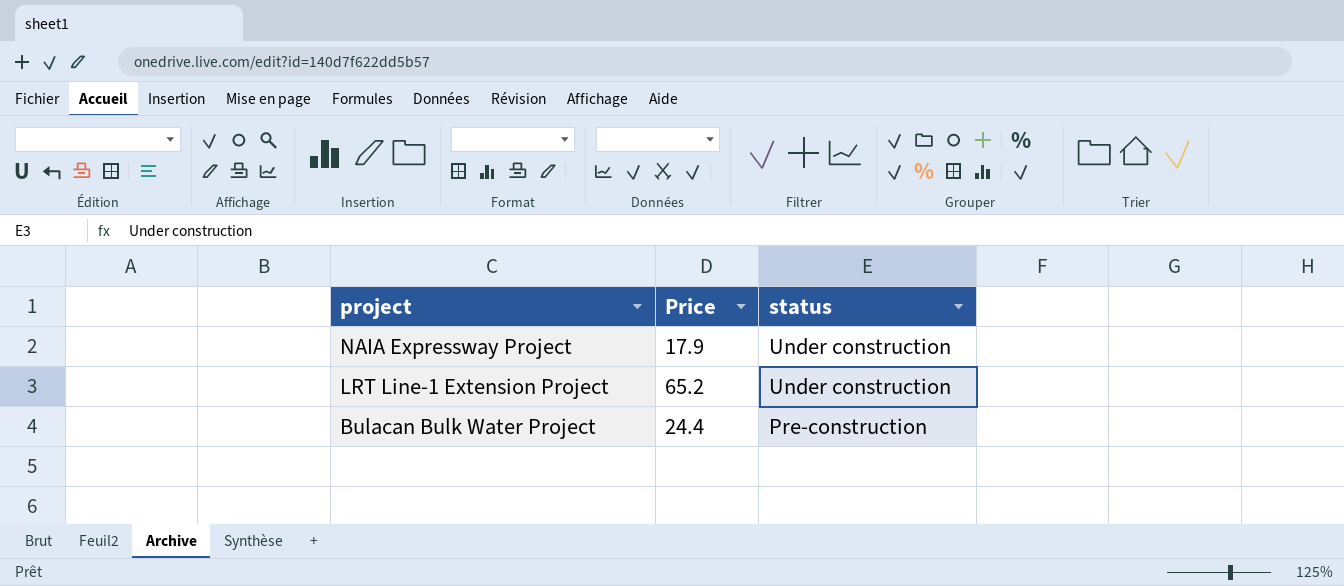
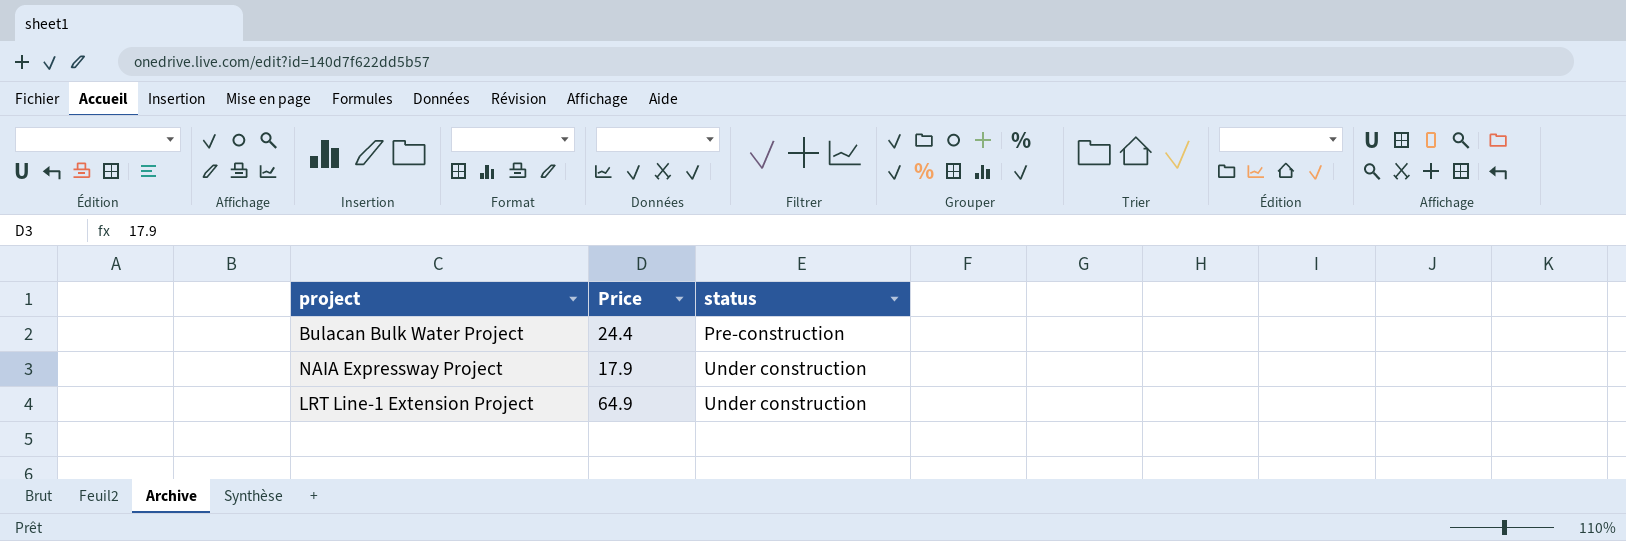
row order: project descending -> status ascending
LRT Line-1 Extension Project | Price: 65.2 -> 64.9

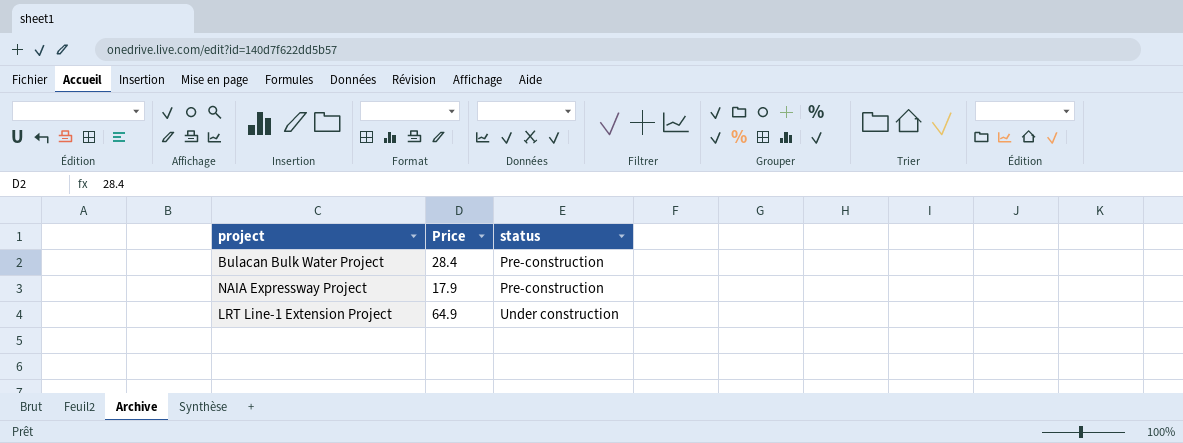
Bulacan Bulk Water Project | Price: 24.4 -> 28.4
NAIA Expressway Project | status: Under construction -> Pre-construction

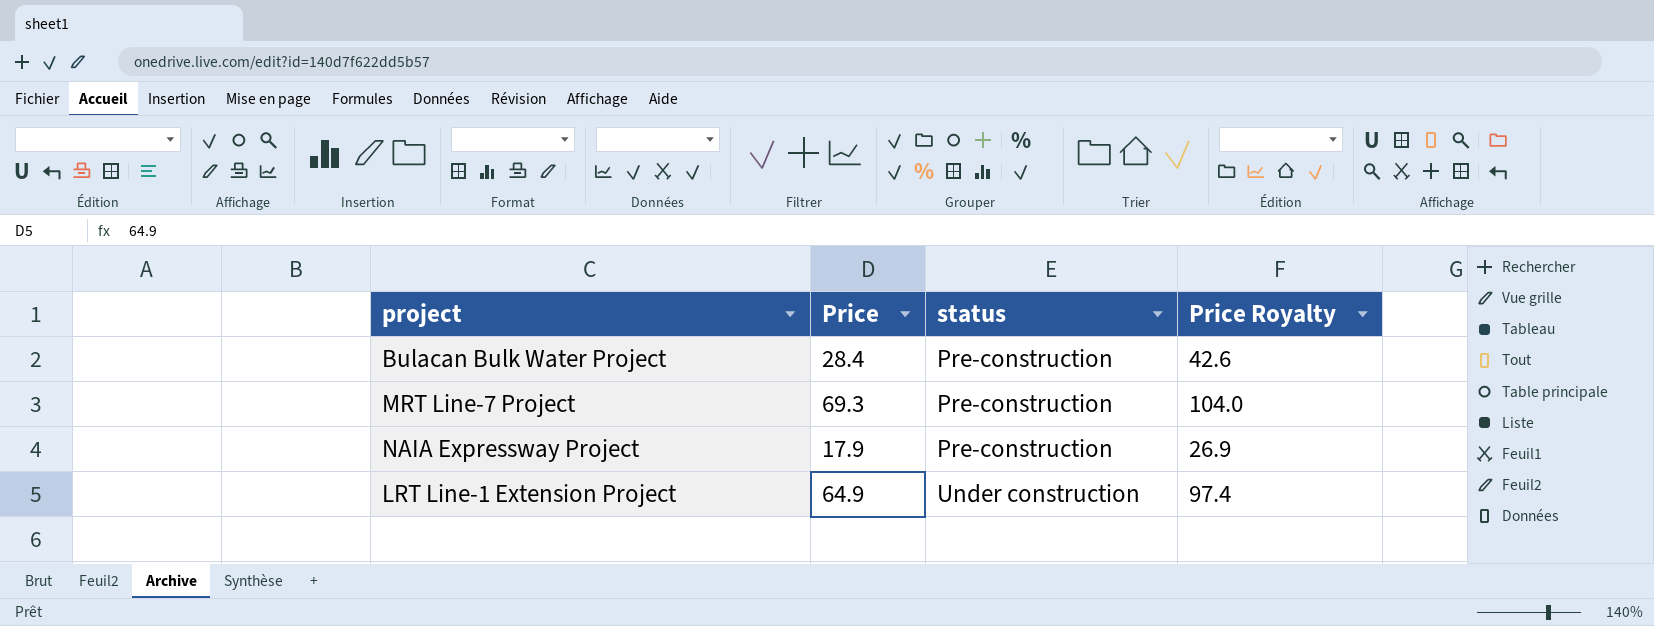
column Price Royalty | formula: none -> [Price] * 1.5
row MRT Line-7 Project: none -> 69.3 | Pre-construction | 104.0

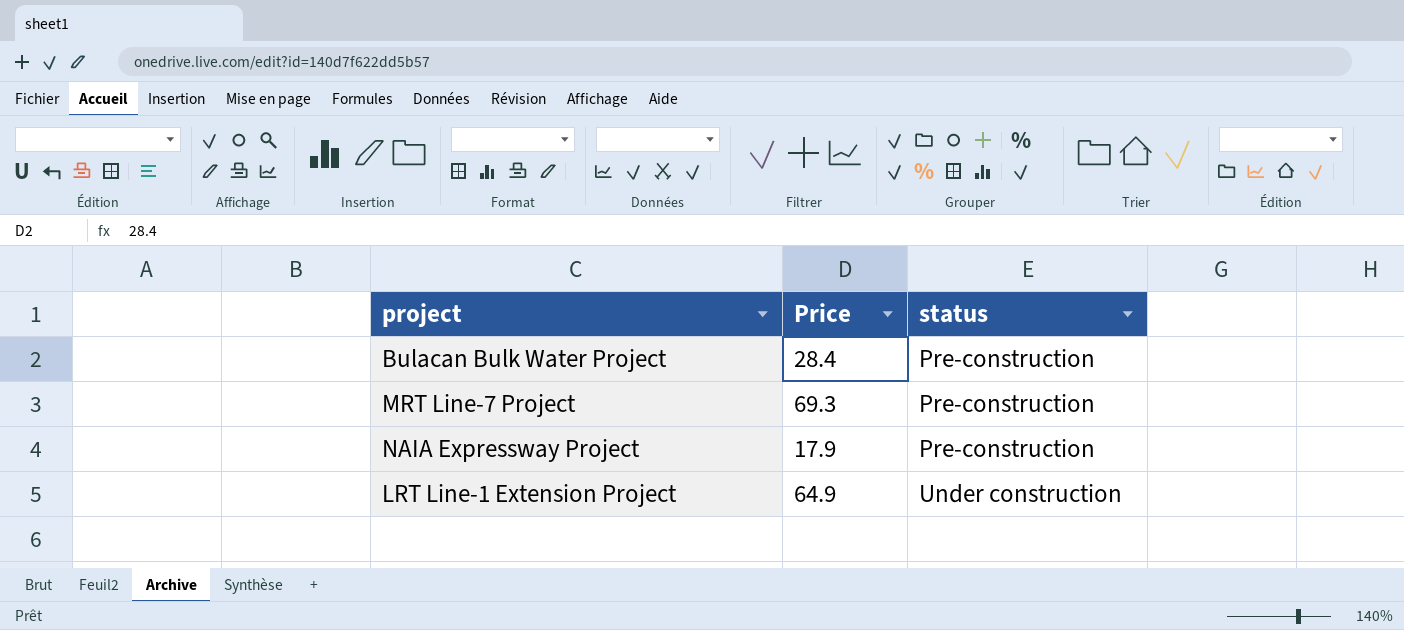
column Price Royalty | formula: [Price] * 1.5 -> none

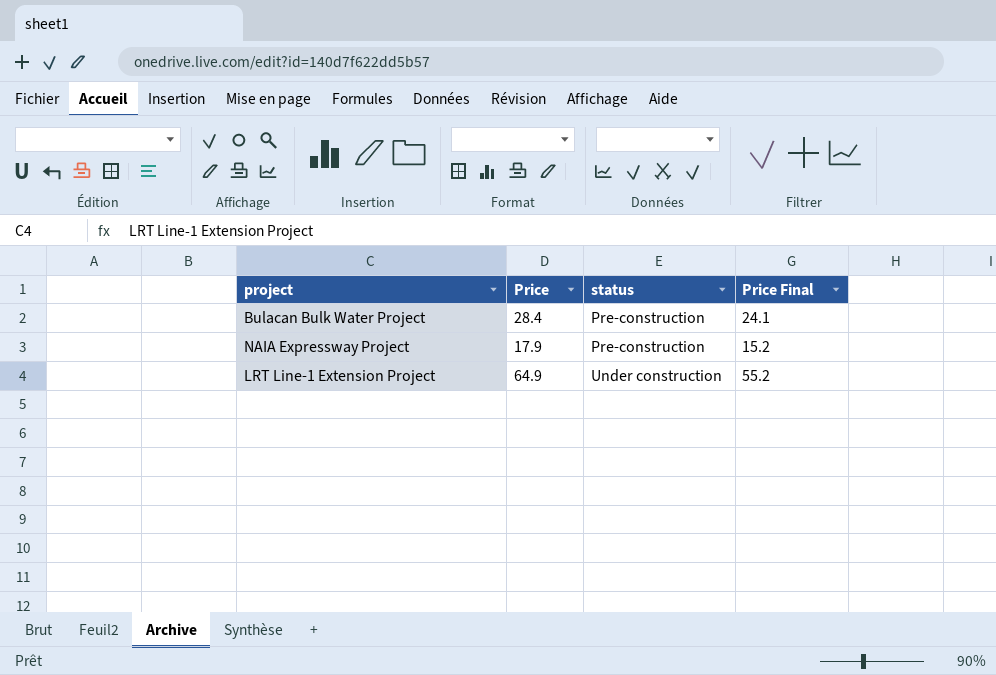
column Price Final | formula: none -> [Price] * 0.85
row MRT Line-7 Project: 69.3 | Pre-construction -> none

